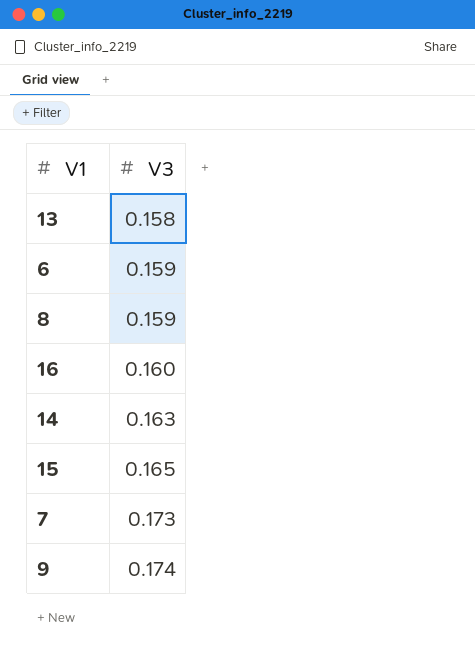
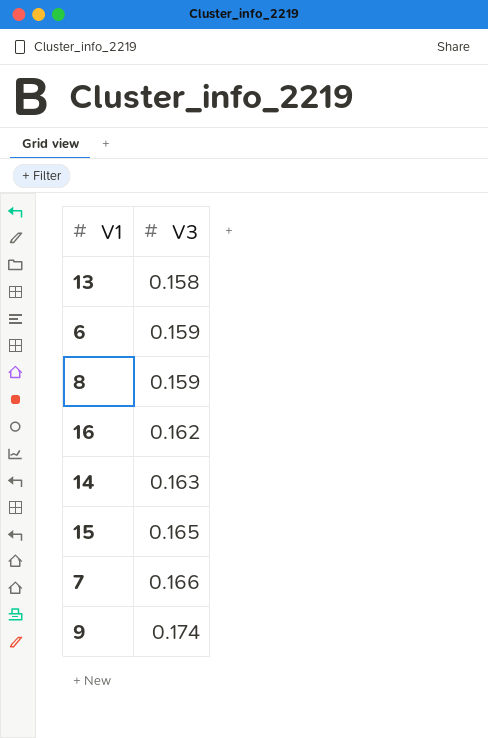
16 | V3: 0.160 -> 0.162
7 | V3: 0.173 -> 0.166

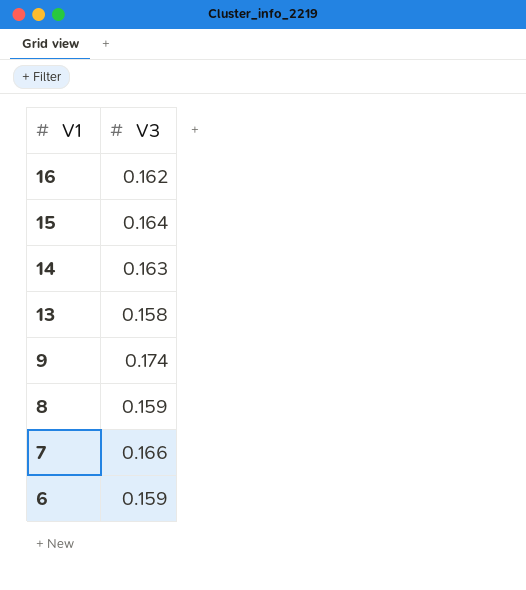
row order: V3 ascending -> V1 descending
15 | V3: 0.165 -> 0.164

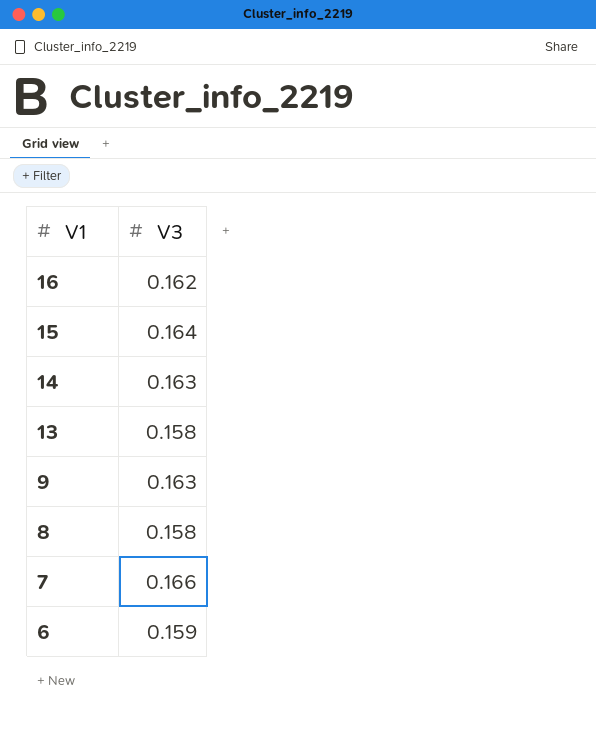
9 | V3: 0.174 -> 0.163
8 | V3: 0.159 -> 0.158

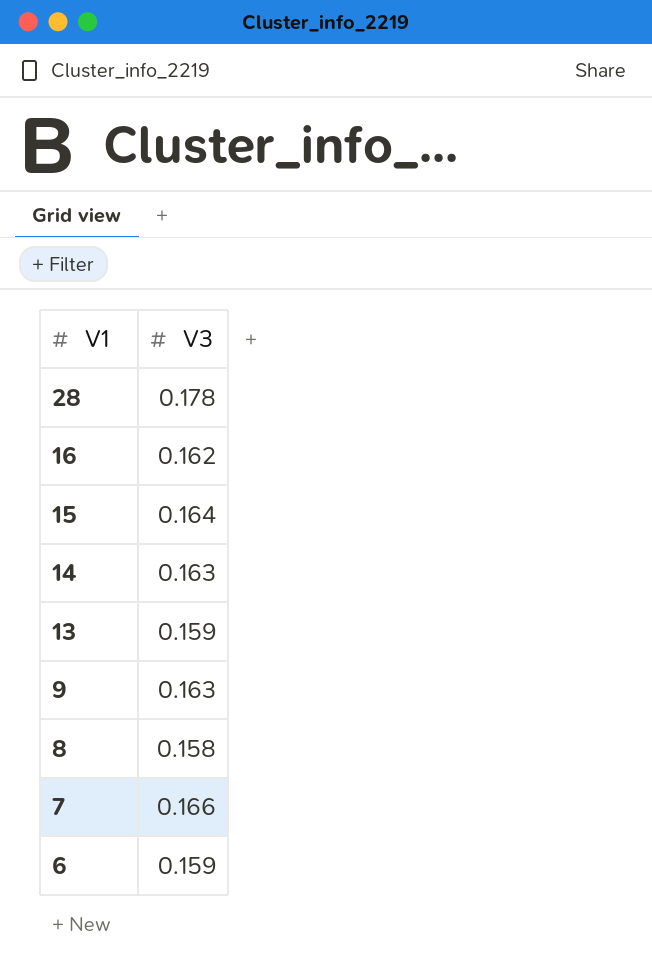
row 28: none -> 0.178
13 | V3: 0.158 -> 0.159

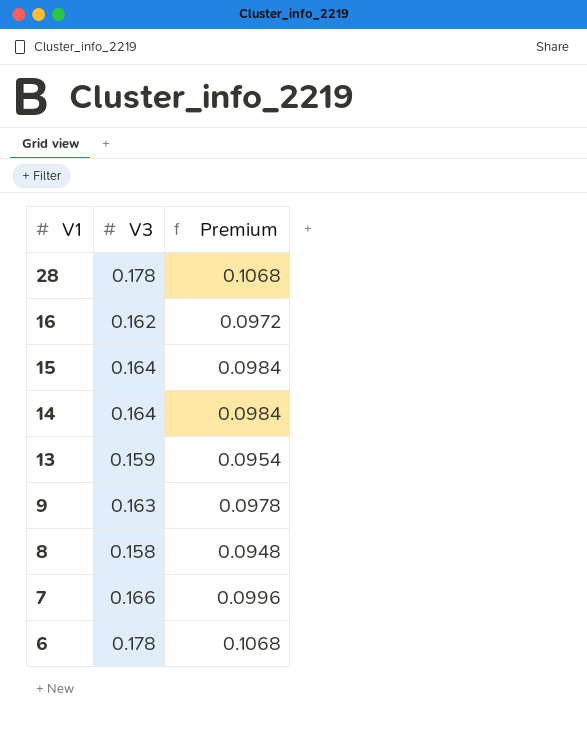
column Premium | formula: none -> [V3] * 0.6
14 | V3: 0.163 -> 0.164
6 | V3: 0.159 -> 0.178

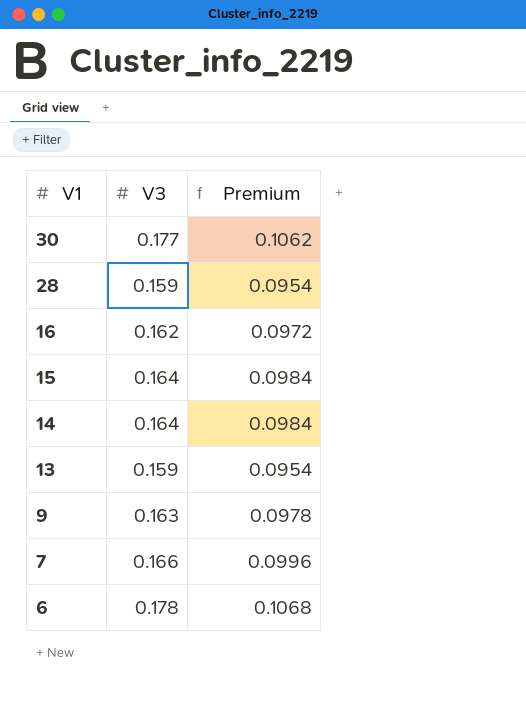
row 8: 0.158 | 0.0948 -> none
row 30: none -> 0.177 | 0.1062
28 | V3: 0.178 -> 0.159
28 | Premium: 0.1068 -> 0.0954

